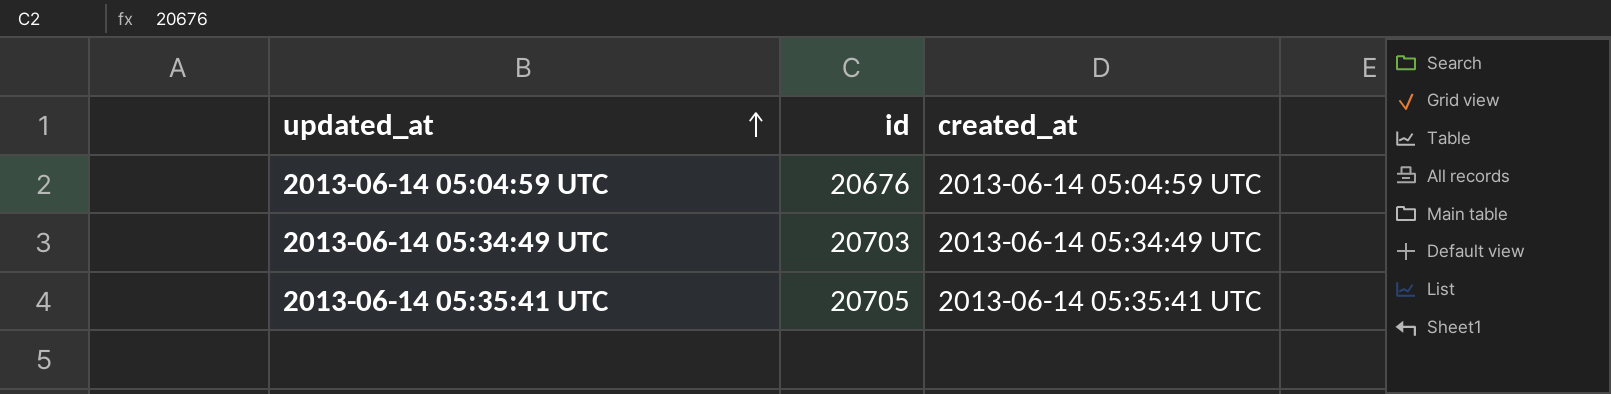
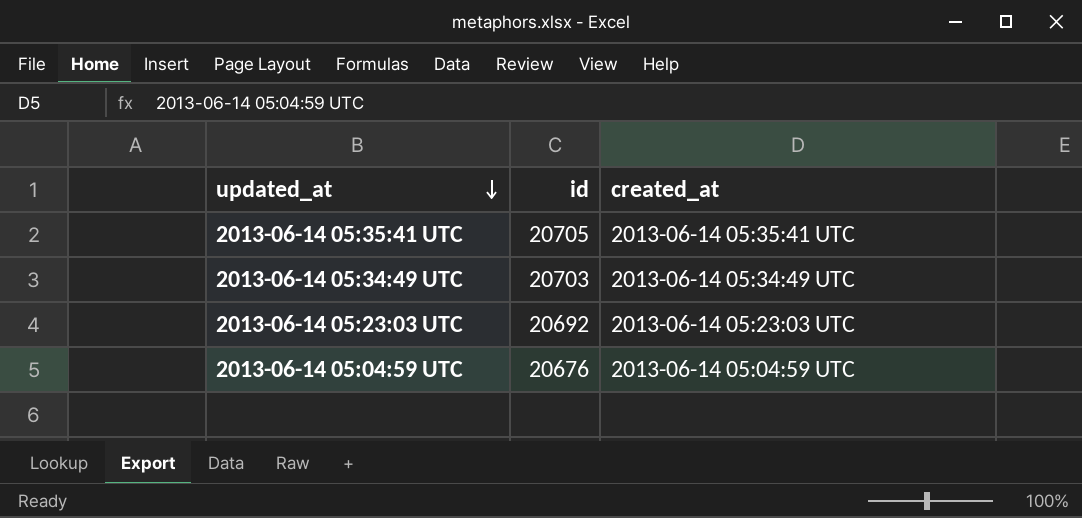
row order: updated_at ascending -> updated_at descending
row 2013-06-14 05:23:03 UTC: none -> 20692 | 2013-06-14 05:23:03 UTC

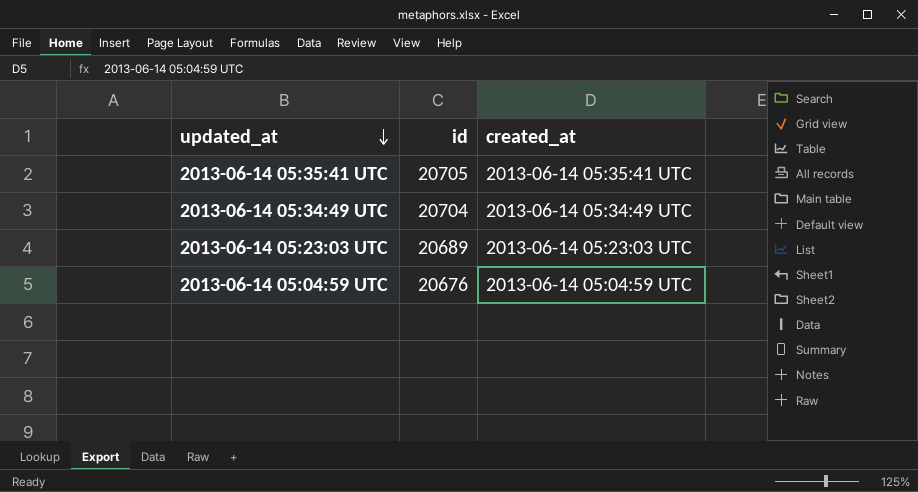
2013-06-14 05:34:49 UTC | id: 20703 -> 20704
2013-06-14 05:23:03 UTC | id: 20692 -> 20689

